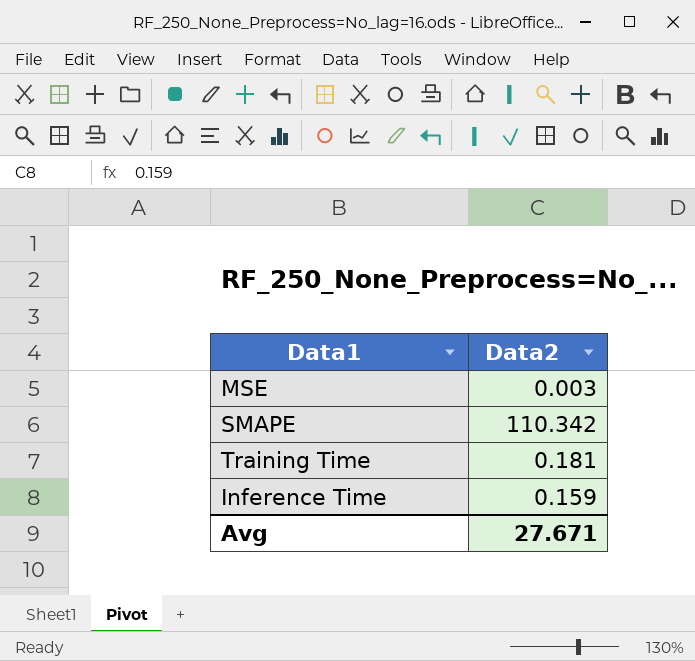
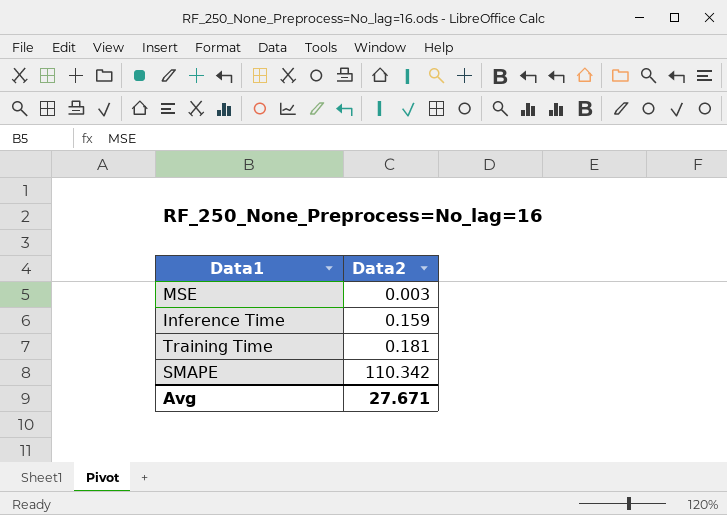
row order: none -> Data2 ascending

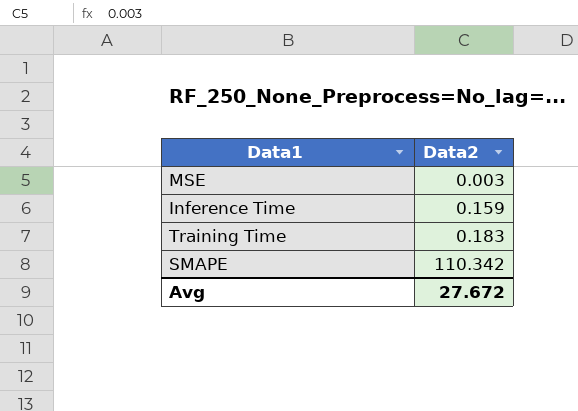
Training Time | Data2: 0.181 -> 0.183
Avg | Data2: 27.671 -> 27.672

